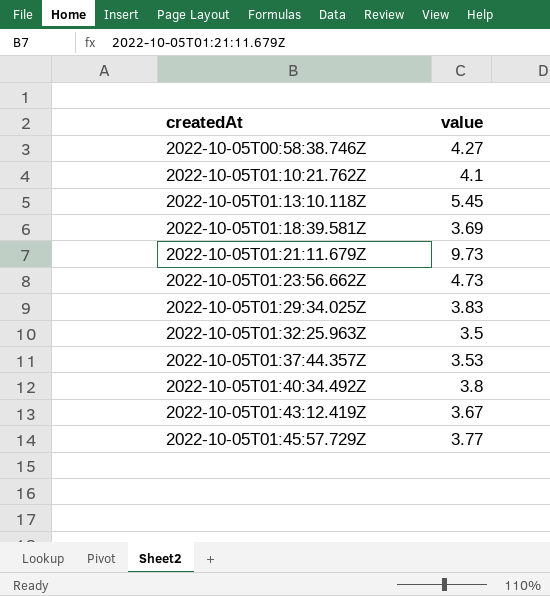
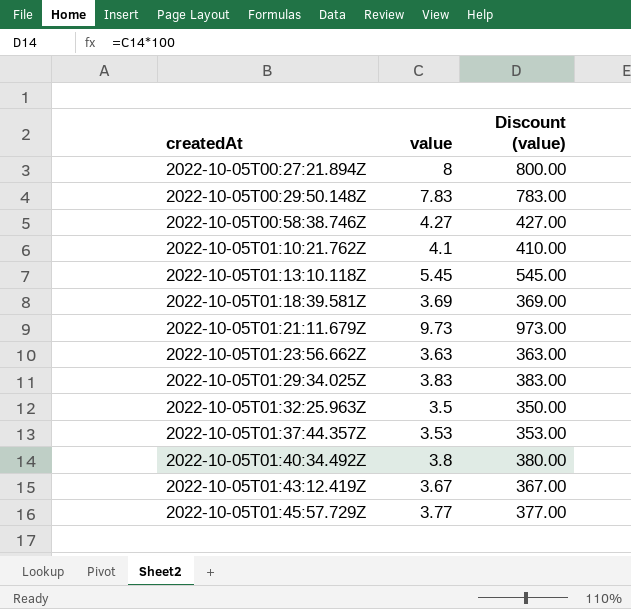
column Discount (value) | formula: none -> [value] * 100
row 2022-10-05T00:27:21.894Z: none -> 8 | 800.00
row 2022-10-05T00:29:50.148Z: none -> 7.83 | 783.00
2022-10-05T01:23:56.662Z | value: 4.73 -> 3.63

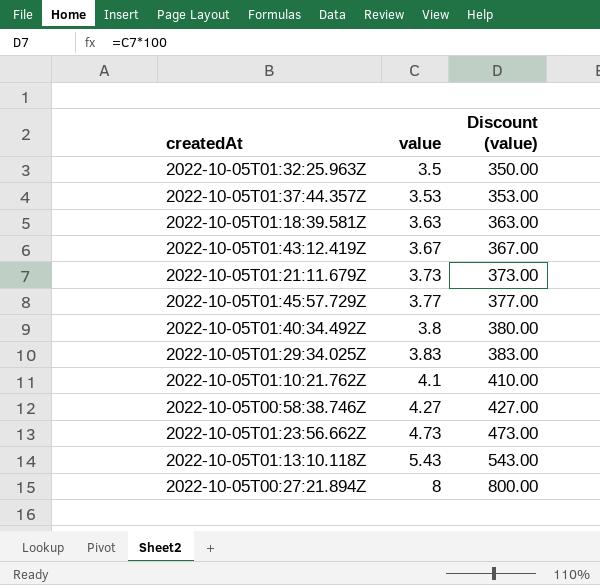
row order: createdAt ascending -> value ascending
row 2022-10-05T00:29:50.148Z: 7.83 | 783.00 -> none
2022-10-05T01:18:39.581Z | value: 3.69 -> 3.63
2022-10-05T01:18:39.581Z | Discount (value): 369.00 -> 363.00
2022-10-05T01:21:11.679Z | value: 9.73 -> 3.73
2022-10-05T01:21:11.679Z | Discount (value): 973.00 -> 373.00
2022-10-05T01:23:56.662Z | value: 3.63 -> 4.73
2022-10-05T01:23:56.662Z | Discount (value): 363.00 -> 473.00
2022-10-05T01:13:10.118Z | value: 5.45 -> 5.43
2022-10-05T01:13:10.118Z | Discount (value): 545.00 -> 543.00

